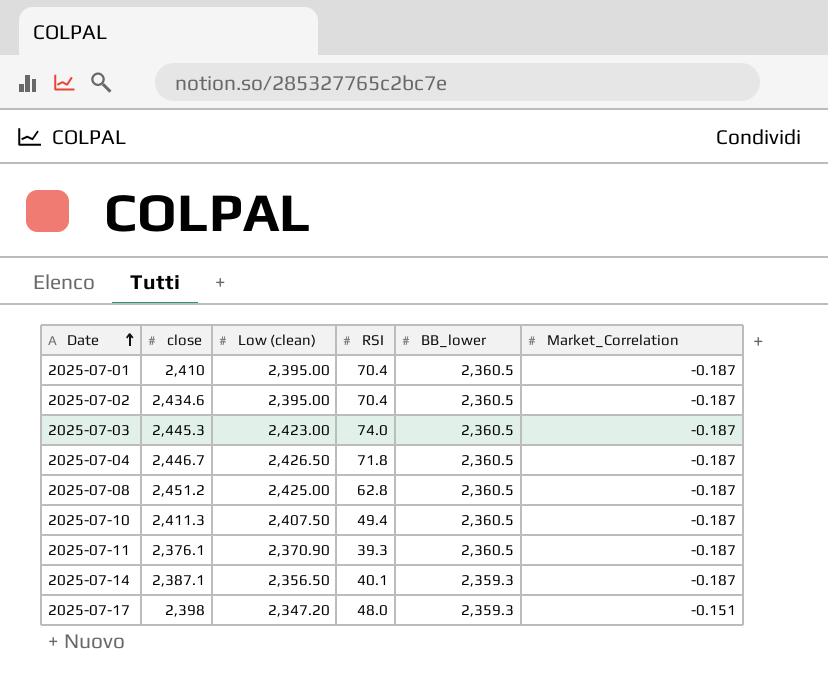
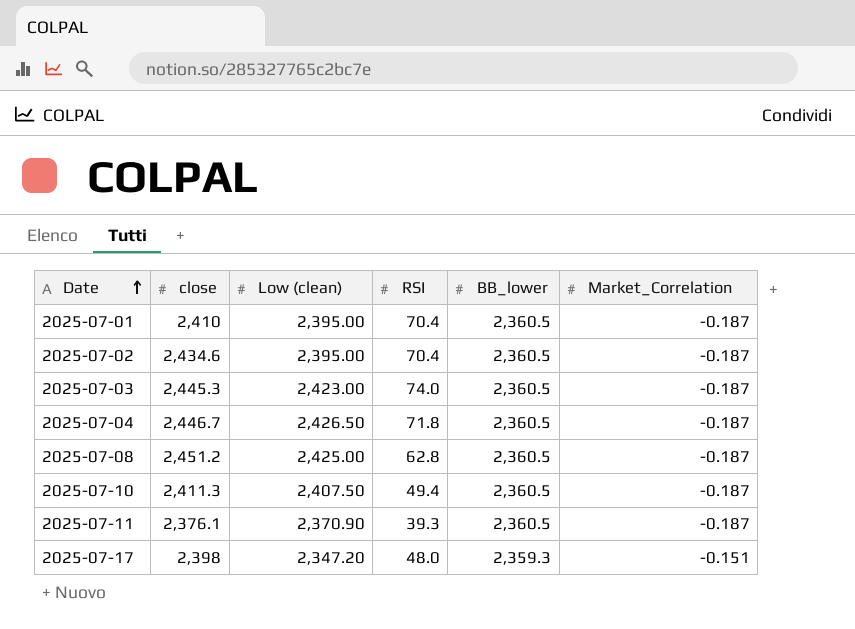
row 2025-07-14: 2,387.1 | 2,356.50 | 40.1 | 2,359.3 | -0.187 -> none

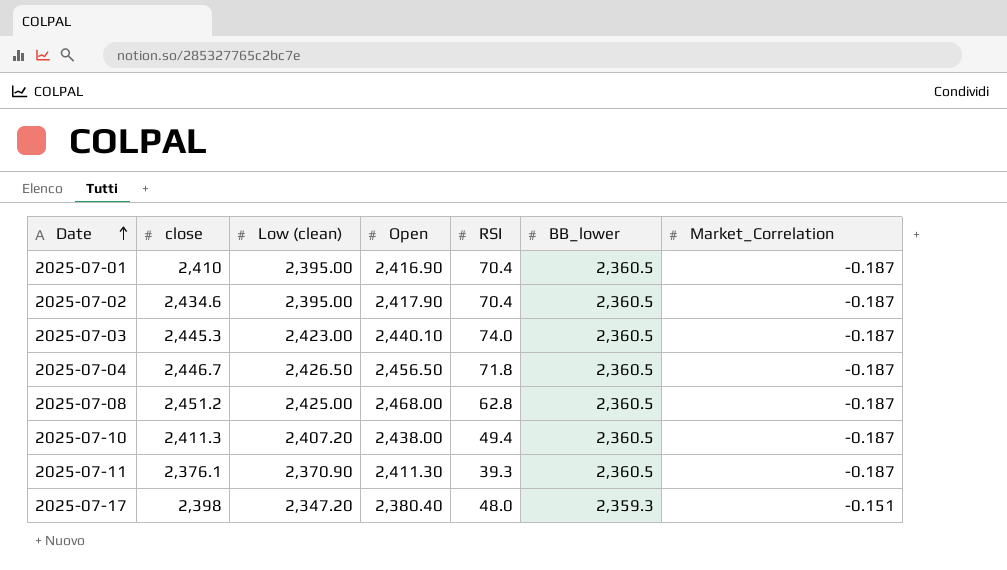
column Open | position: none -> 4
2025-07-10 | Low (clean): 2,407.50 -> 2,407.20

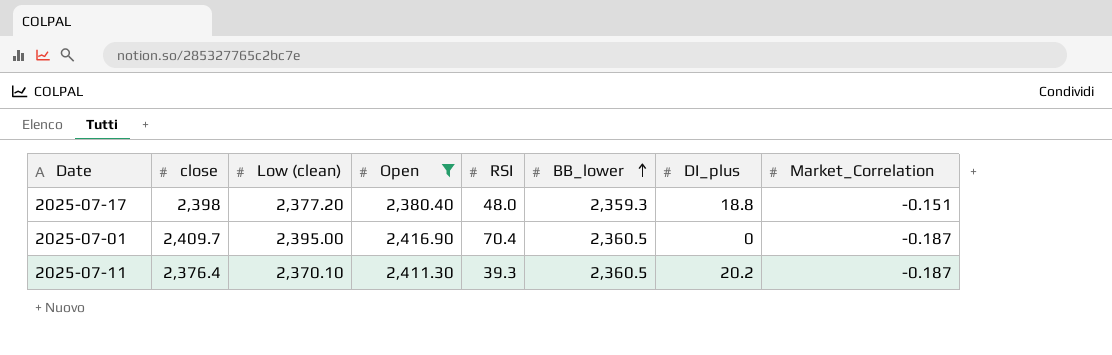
filter: none -> Open <= 2,416.90
row order: Date ascending -> BB_lower ascending
column DI_plus | position: none -> 7
2025-07-17 | Low (clean): 2,347.20 -> 2,377.20
2025-07-01 | close: 2,410 -> 2,409.7
2025-07-11 | close: 2,376.1 -> 2,376.4
2025-07-11 | Low (clean): 2,370.90 -> 2,370.10

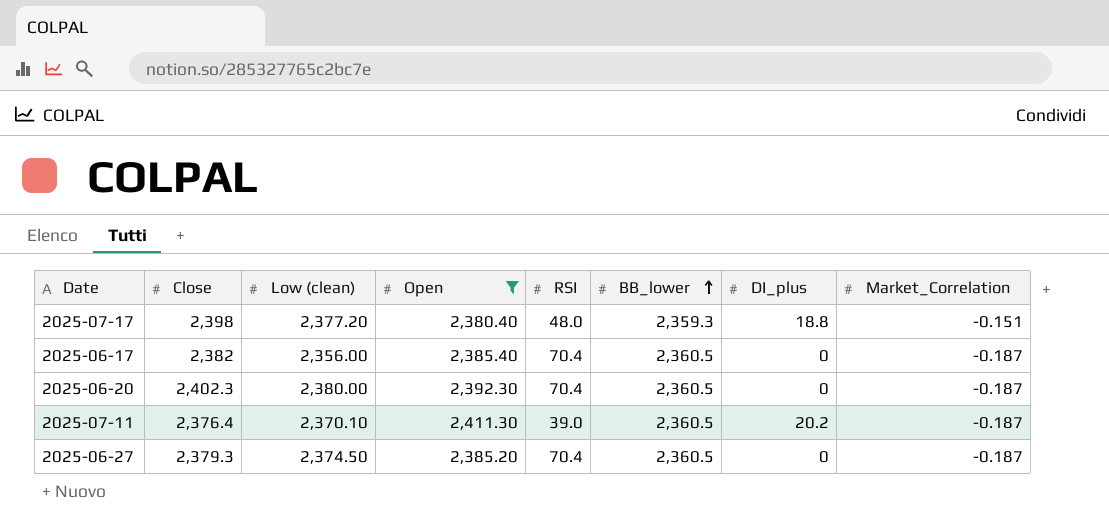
column name: close -> Close
row 2025-07-01: 2,409.7 | 2,395.00 | 2,416.90 | 70.4 | 2,360.5 | 0 | -0.187 -> none
row 2025-06-17: none -> 2,382 | 2,356.00 | 2,385.40 | 70.4 | 2,360.5 | 0 | -0.187
row 2025-06-20: none -> 2,402.3 | 2,380.00 | 2,392.30 | 70.4 | 2,360.5 | 0 | -0.187
2025-07-11 | RSI: 39.3 -> 39.0
row 2025-06-27: none -> 2,379.3 | 2,374.50 | 2,385.20 | 70.4 | 2,360.5 | 0 | -0.187

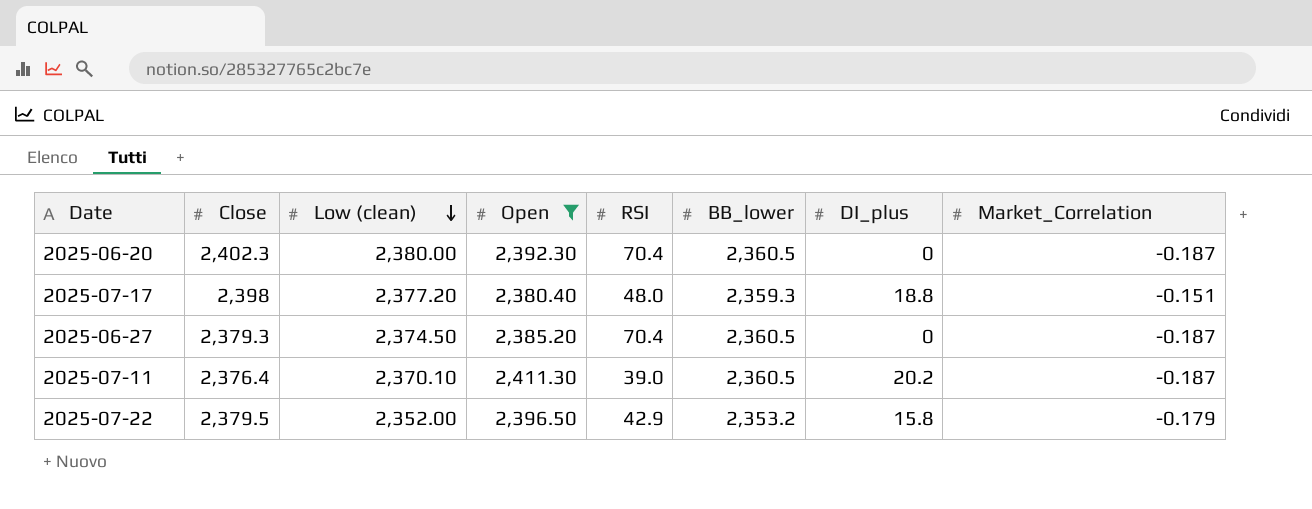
row order: BB_lower ascending -> Low (clean) descending
row 2025-06-17: 2,382 | 2,356.00 | 2,385.40 | 70.4 | 2,360.5 | 0 | -0.187 -> none
row 2025-07-22: none -> 2,379.5 | 2,352.00 | 2,396.50 | 42.9 | 2,353.2 | 15.8 | -0.179

